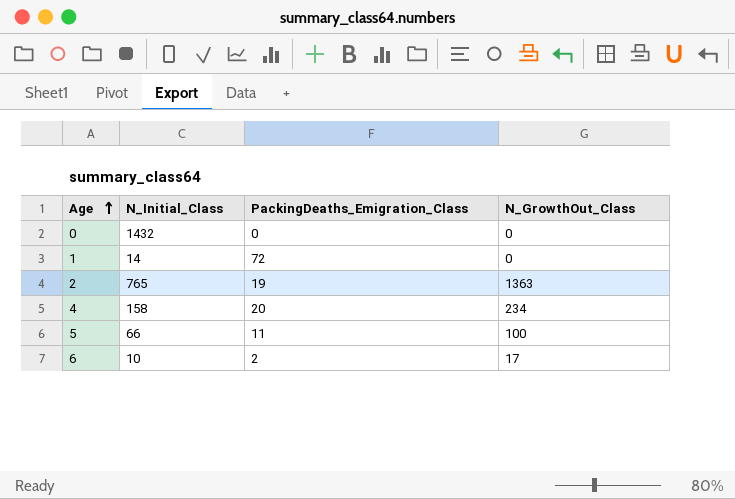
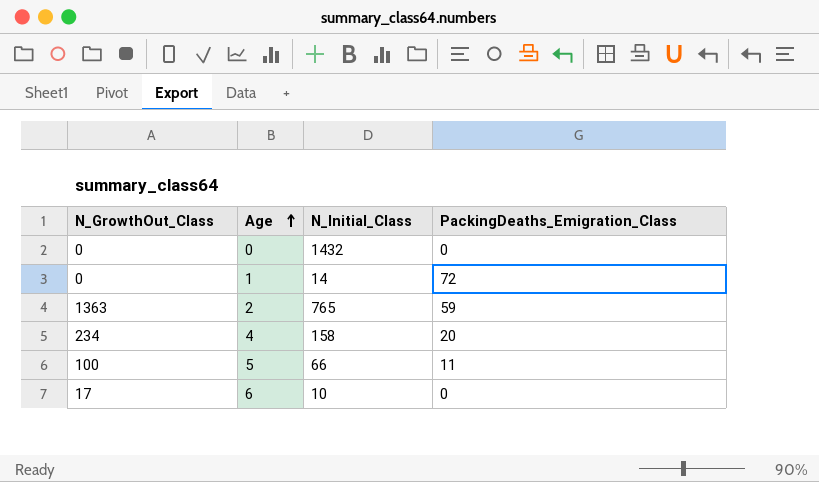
column N_GrowthOut_Class | position: 4 -> 1
2 | PackingDeaths_Emigration_Class: 19 -> 59
6 | PackingDeaths_Emigration_Class: 2 -> 0

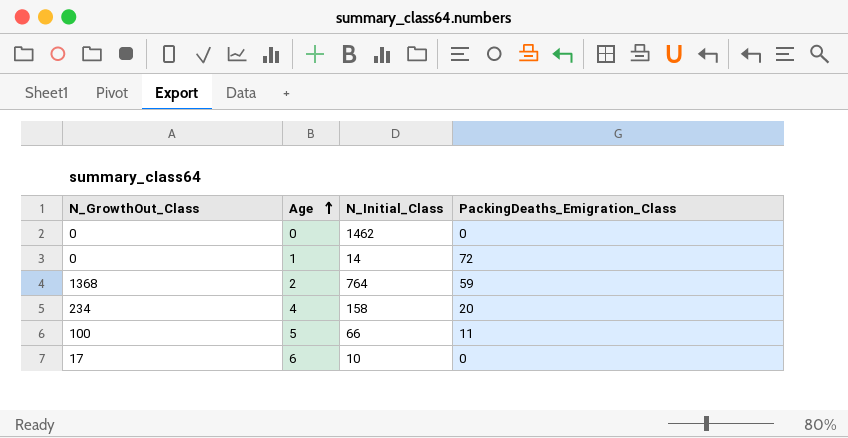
0 | N_Initial_Class: 1432 -> 1462
2 | N_GrowthOut_Class: 1363 -> 1368
2 | N_Initial_Class: 765 -> 764

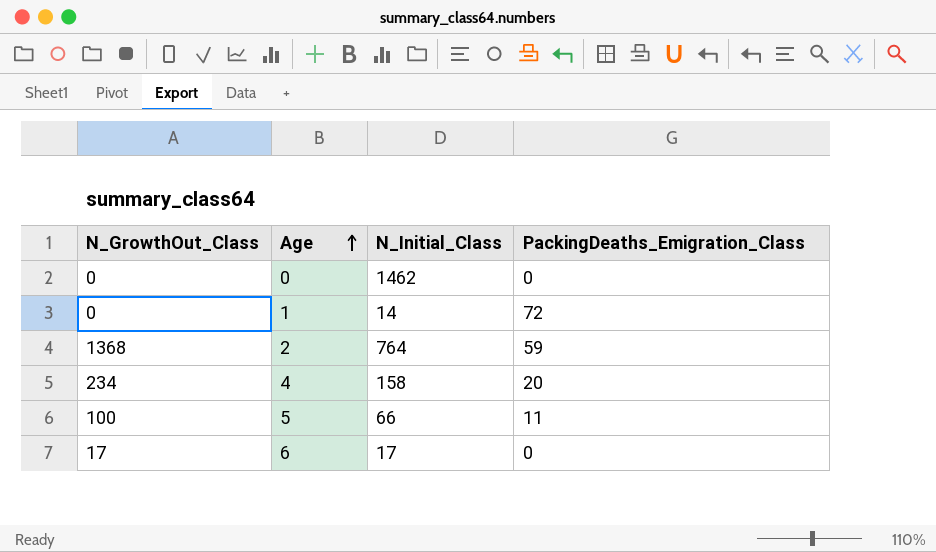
6 | N_Initial_Class: 10 -> 17

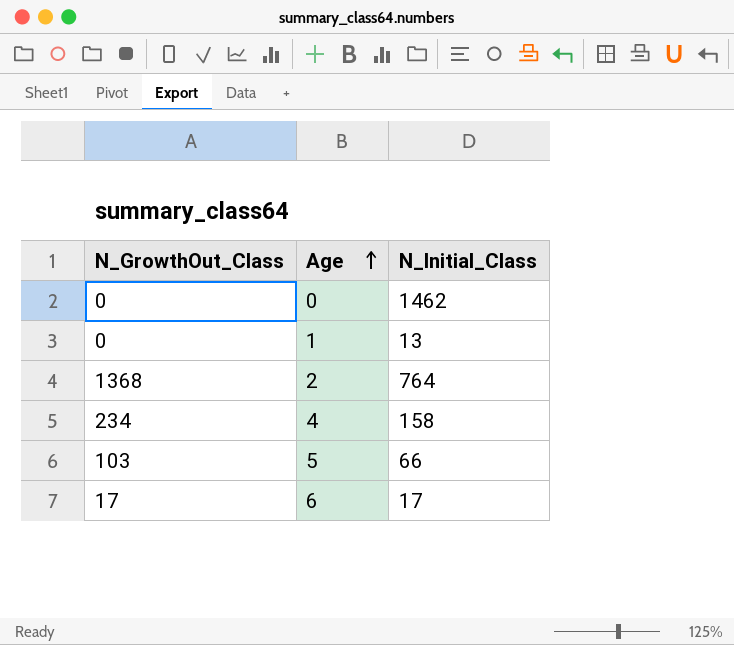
column PackingDeaths_Emigration_Class | position: 4 -> none
1 | N_Initial_Class: 14 -> 13
5 | N_GrowthOut_Class: 100 -> 103

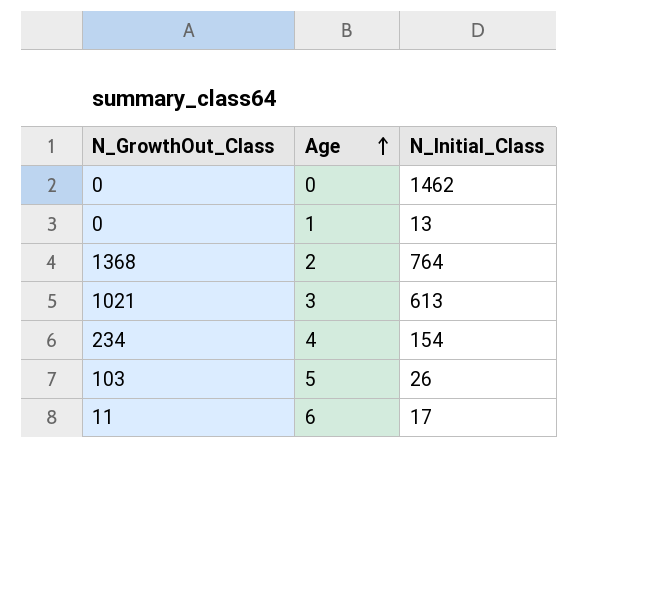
row 3: none -> 1021 | 613
4 | N_Initial_Class: 158 -> 154
5 | N_Initial_Class: 66 -> 26
6 | N_GrowthOut_Class: 17 -> 11

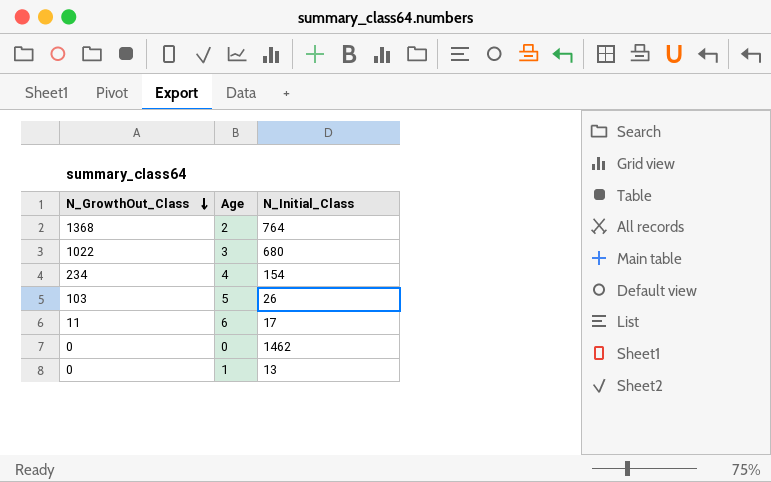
row order: Age ascending -> N_GrowthOut_Class descending
3 | N_GrowthOut_Class: 1021 -> 1022
3 | N_Initial_Class: 613 -> 680

